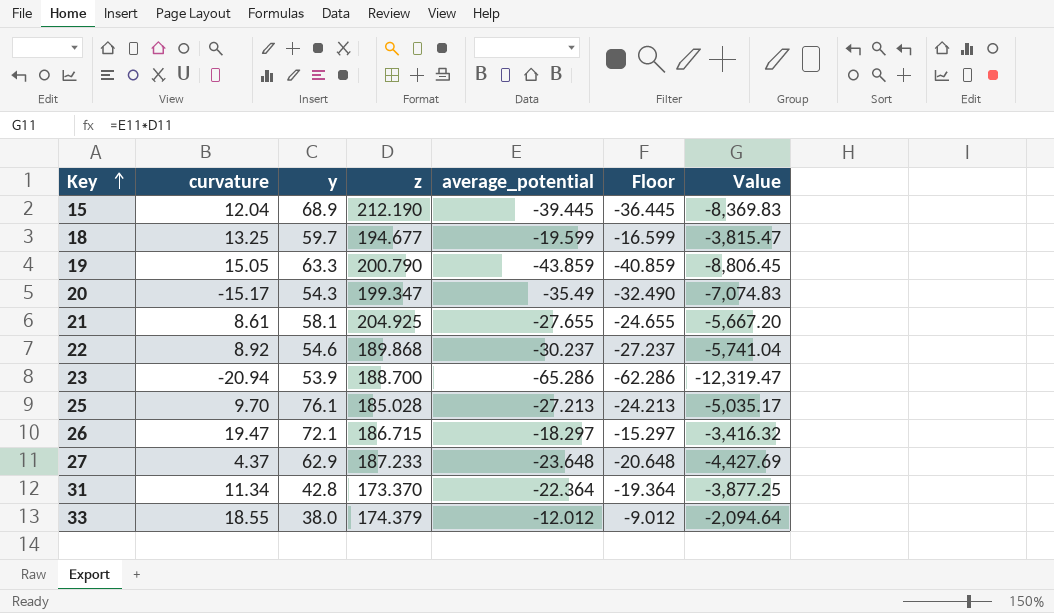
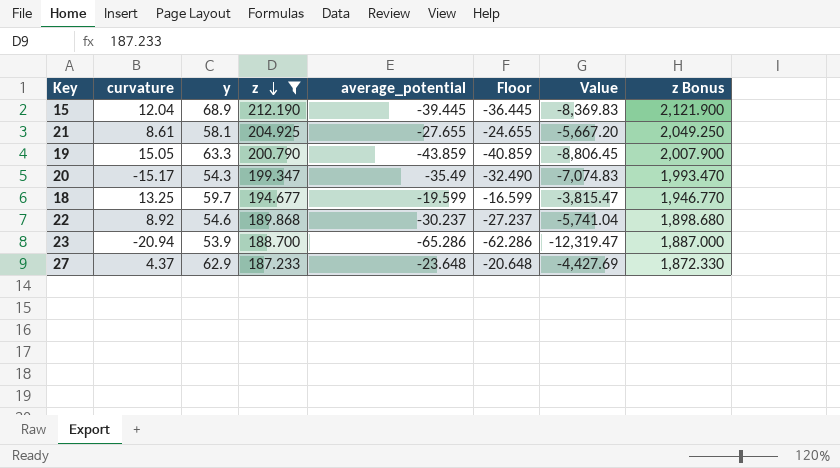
filter: none -> z >= 187.233
row order: Key ascending -> z descending
column z Bonus | formula: none -> [z] * 10

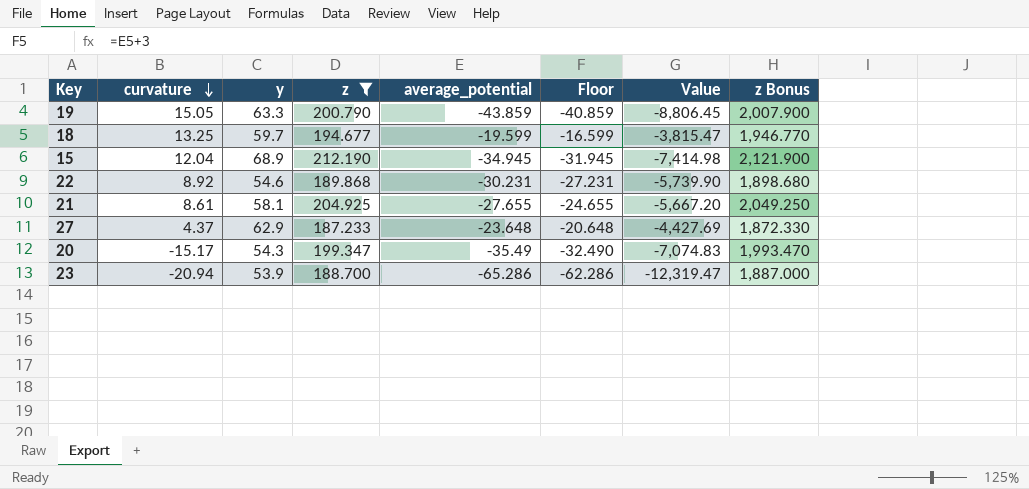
row order: z descending -> curvature descending
15 | average_potential: -39.445 -> -34.945
15 | Floor: -36.445 -> -31.945
15 | Value: -8,369.83 -> -7,414.98
22 | average_potential: -30.237 -> -30.231
22 | Floor: -27.237 -> -27.231
22 | Value: -5,741.04 -> -5,739.90

